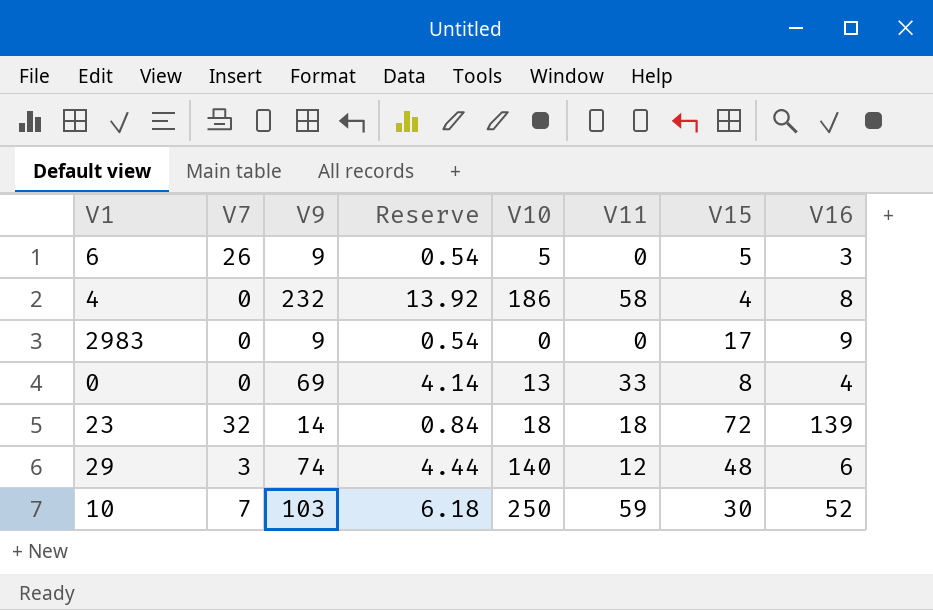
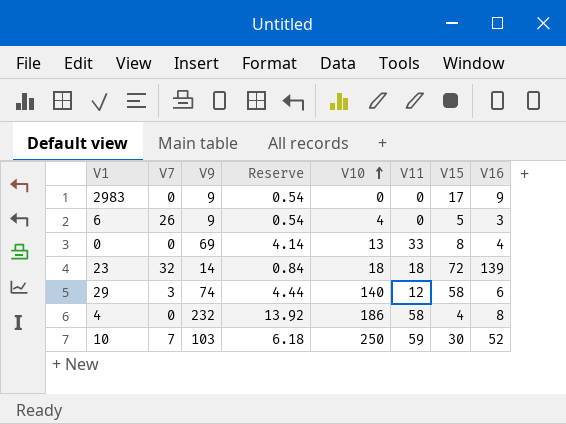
row order: none -> V10 ascending
6 | V10: 5 -> 4
29 | V15: 48 -> 58

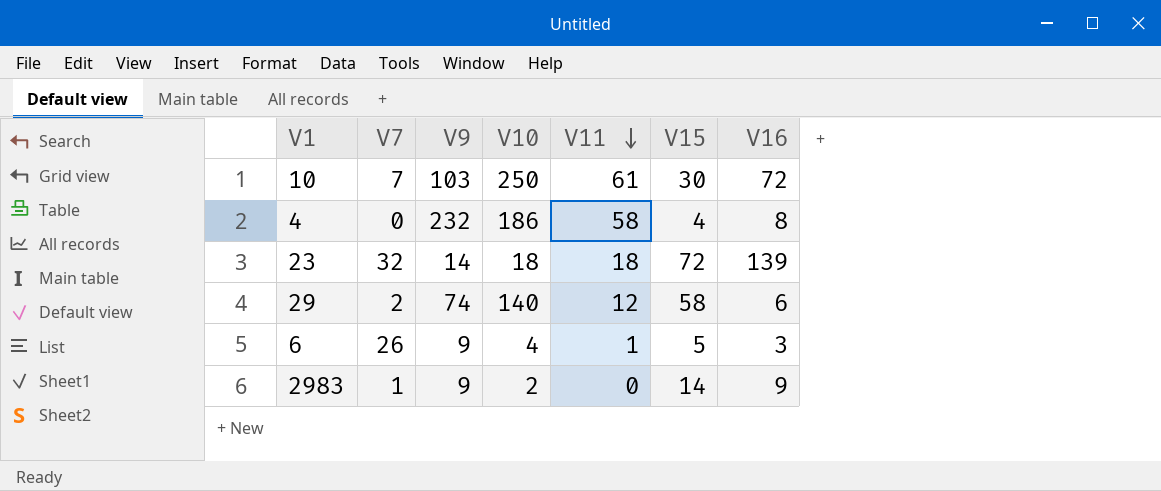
row order: V10 ascending -> V11 descending
column Reserve | formula: [V9] * 0.06 -> none
row 0: 0 | 69 | 4.14 | 13 | 33 | 8 | 4 -> none
10 | V11: 59 -> 61
10 | V16: 52 -> 72
29 | V7: 3 -> 2
6 | V11: 0 -> 1
2983 | V7: 0 -> 1
2983 | V10: 0 -> 2
2983 | V15: 17 -> 14

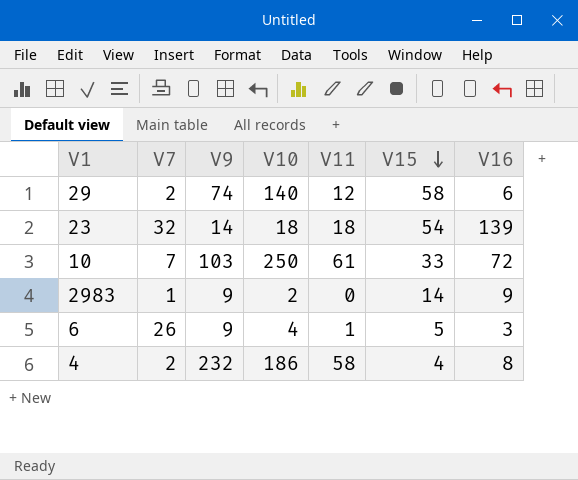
row order: V11 descending -> V15 descending
23 | V15: 72 -> 54
10 | V15: 30 -> 33
4 | V7: 0 -> 2

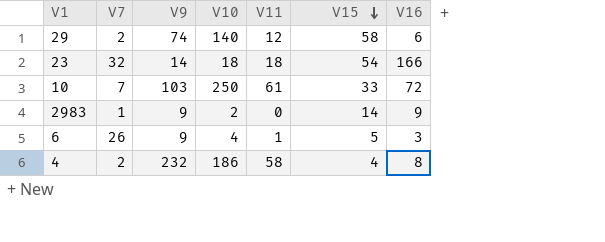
23 | V16: 139 -> 166

